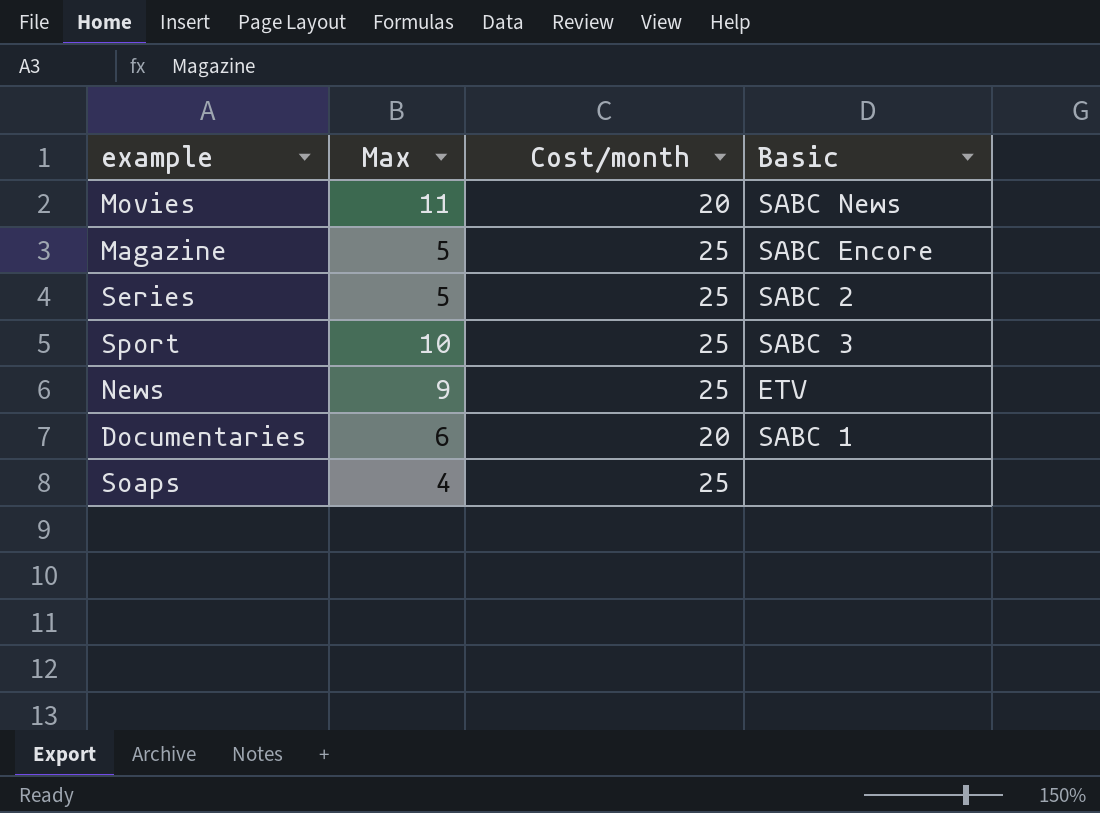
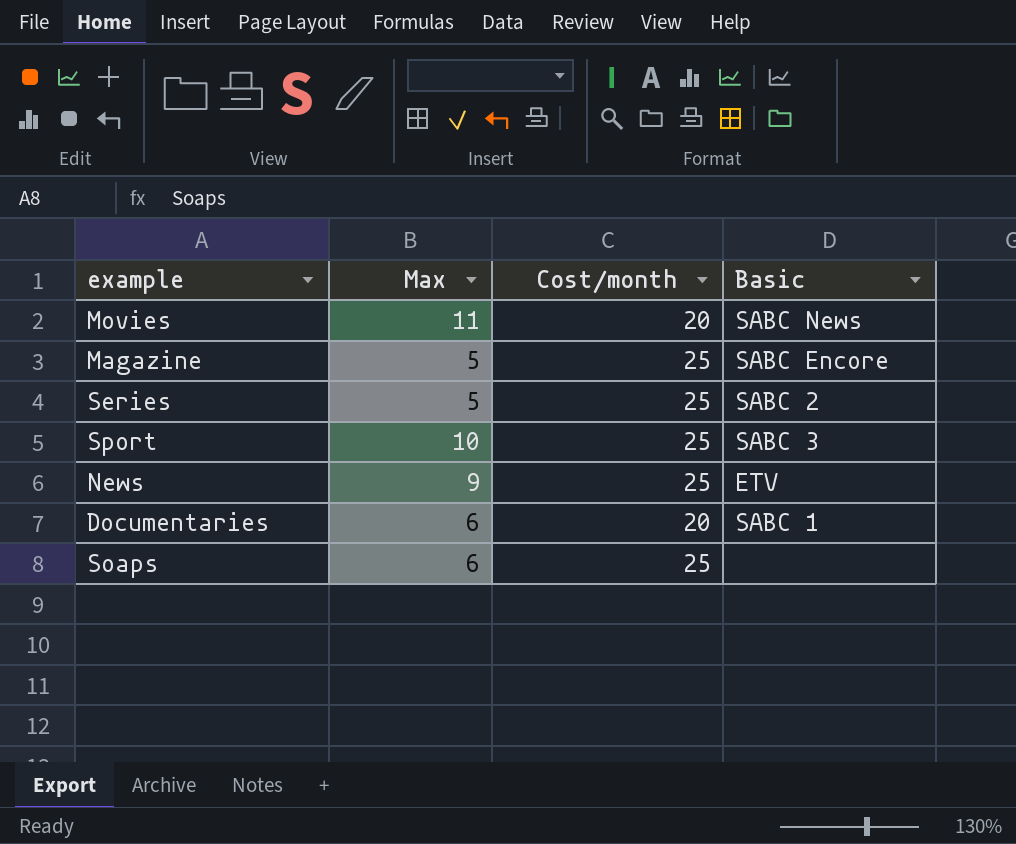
Soaps | Max: 4 -> 6

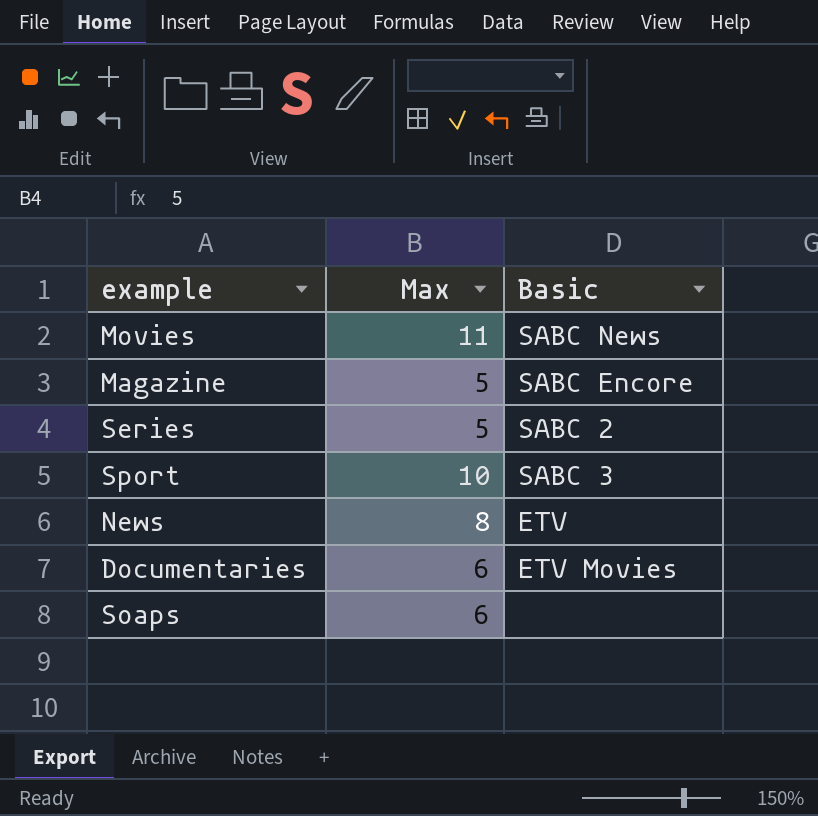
column Cost/month | position: 3 -> none
News | Max: 9 -> 8
Documentaries | Basic: SABC 1 -> ETV Movies

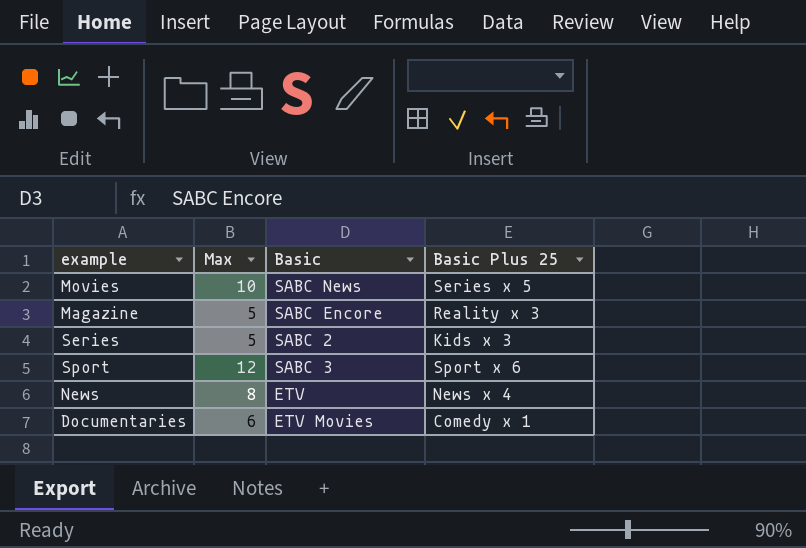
column Basic Plus 25 | position: none -> 4
row Soaps: 6 | none -> none
Movies | Max: 11 -> 10
Sport | Max: 10 -> 12

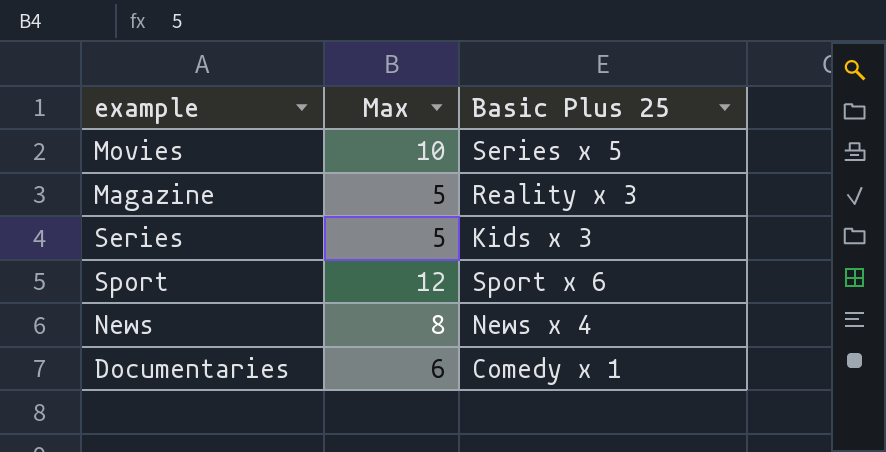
column Basic | position: 3 -> none

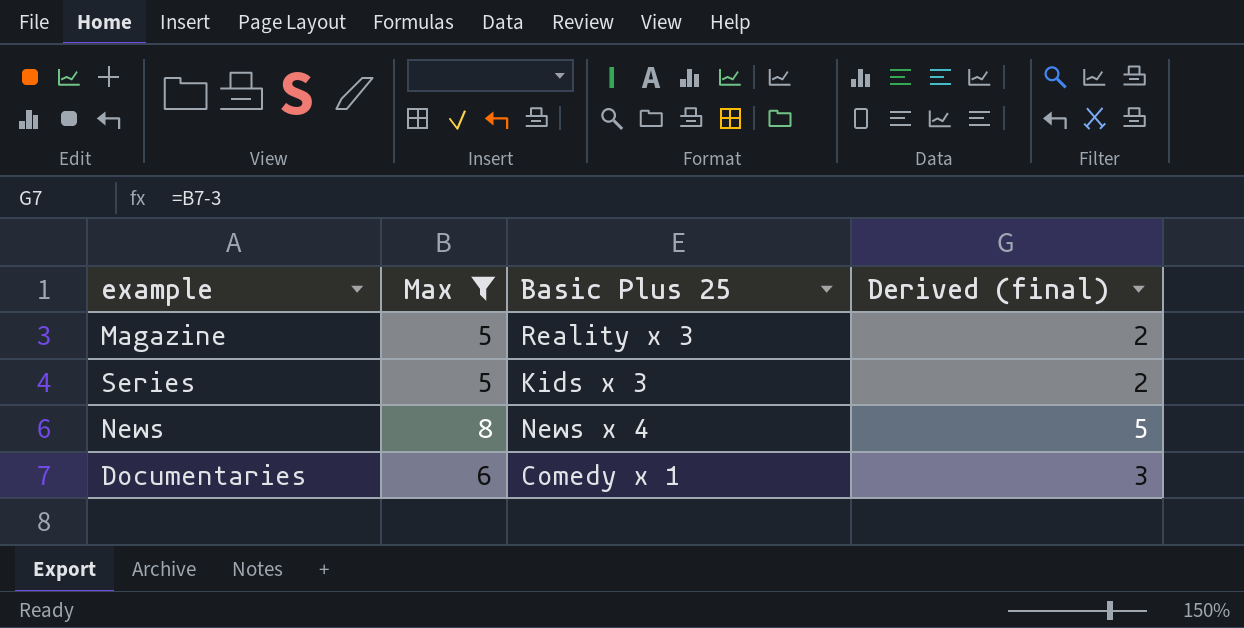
filter: none -> Max <= 8
column Derived (final) | formula: none -> [Max] - 3

